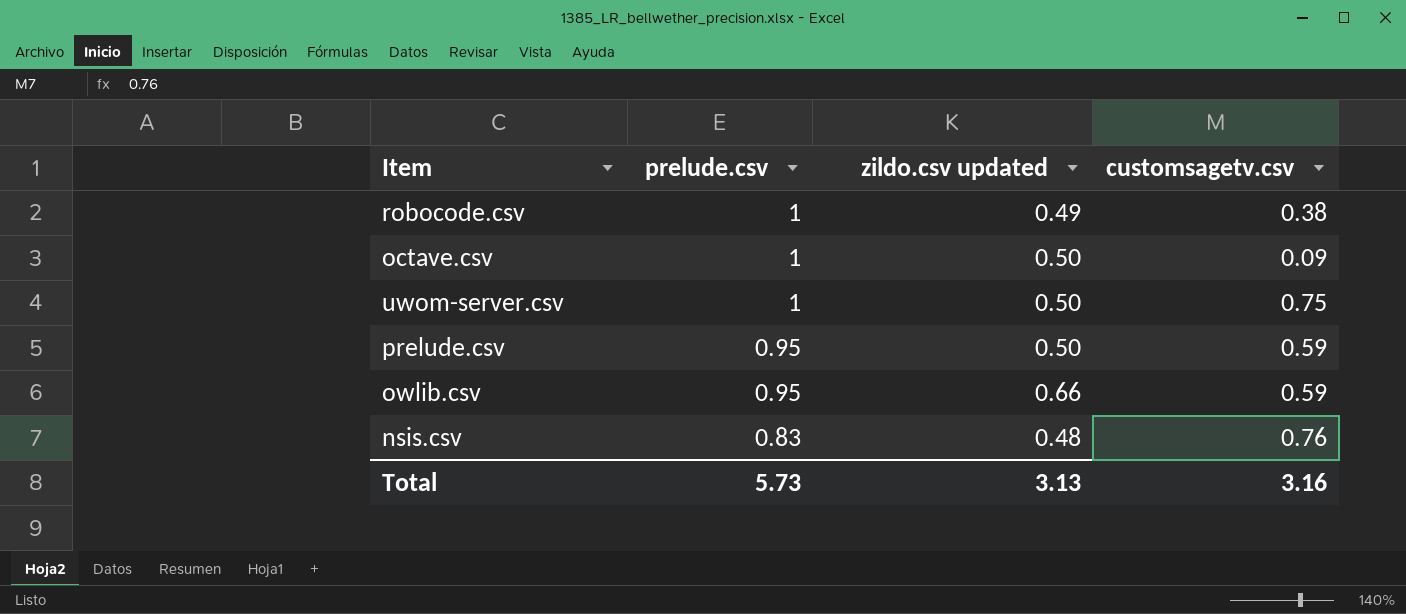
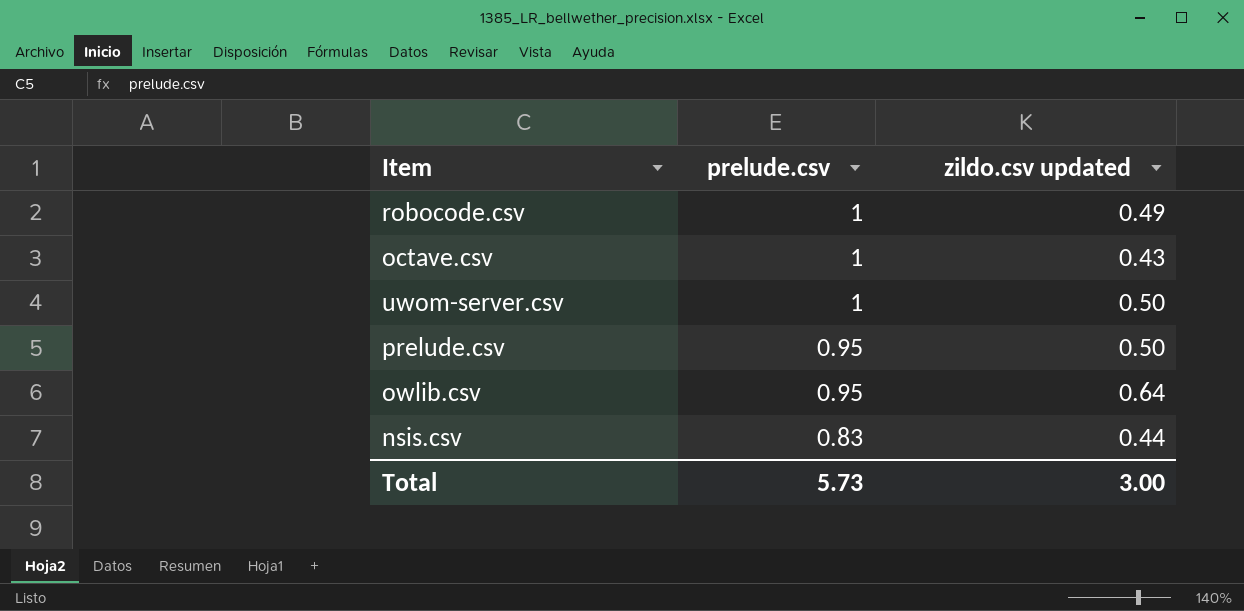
column customsagetv.csv | position: 4 -> none
octave.csv | zildo.csv updated: 0.50 -> 0.43
owlib.csv | zildo.csv updated: 0.66 -> 0.64
nsis.csv | zildo.csv updated: 0.48 -> 0.44
Total | zildo.csv updated: 3.13 -> 3.00

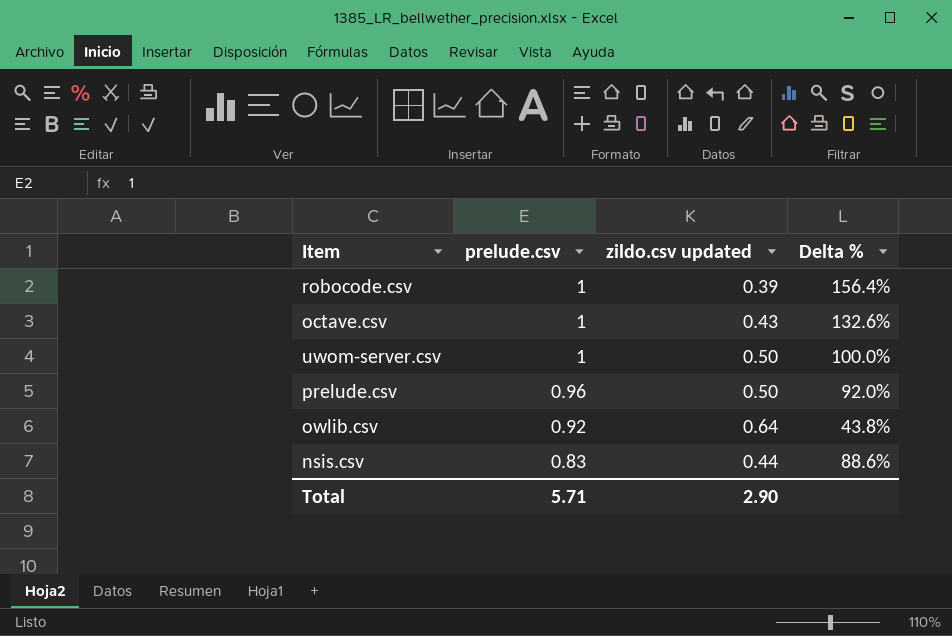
column Delta % | formula: none -> ([prelude.csv] - [zildo.csv updated]) / [zildo.csv updated]
robocode.csv | zildo.csv updated: 0.49 -> 0.39
prelude.csv | prelude.csv: 0.95 -> 0.96
owlib.csv | prelude.csv: 0.95 -> 0.92
Total | prelude.csv: 5.73 -> 5.71
Total | zildo.csv updated: 3.00 -> 2.90

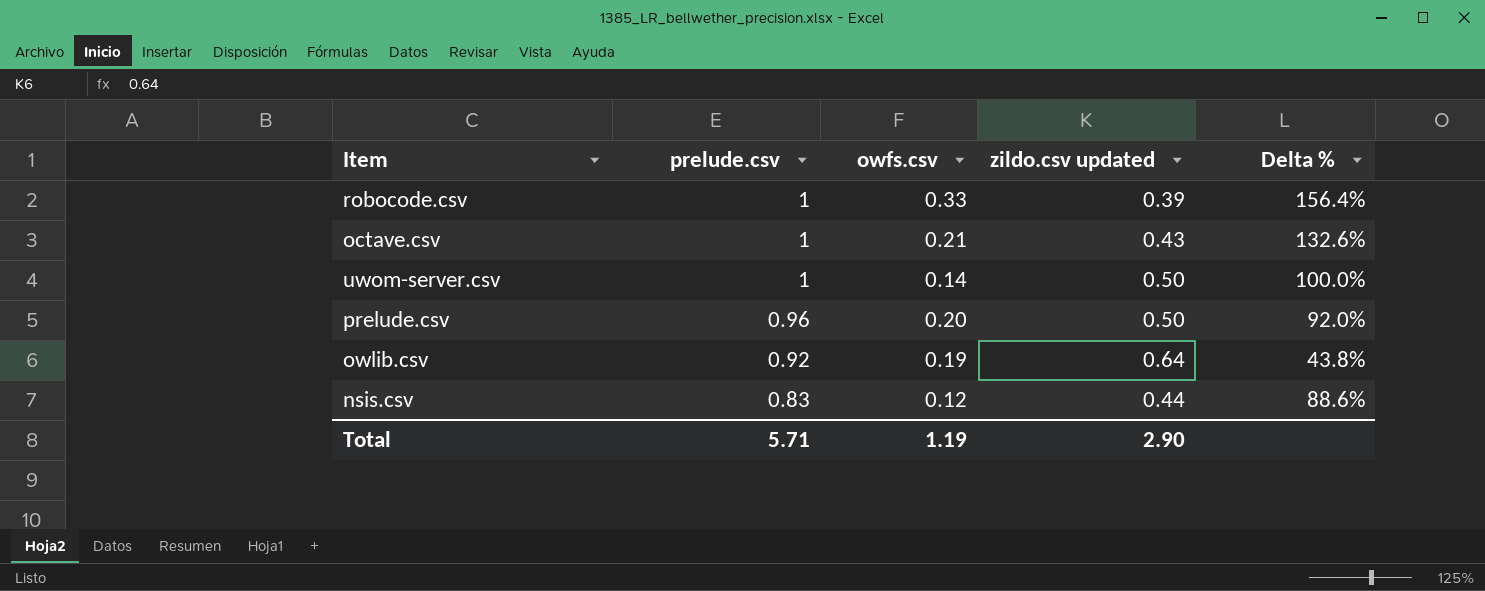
column owfs.csv | position: none -> 3

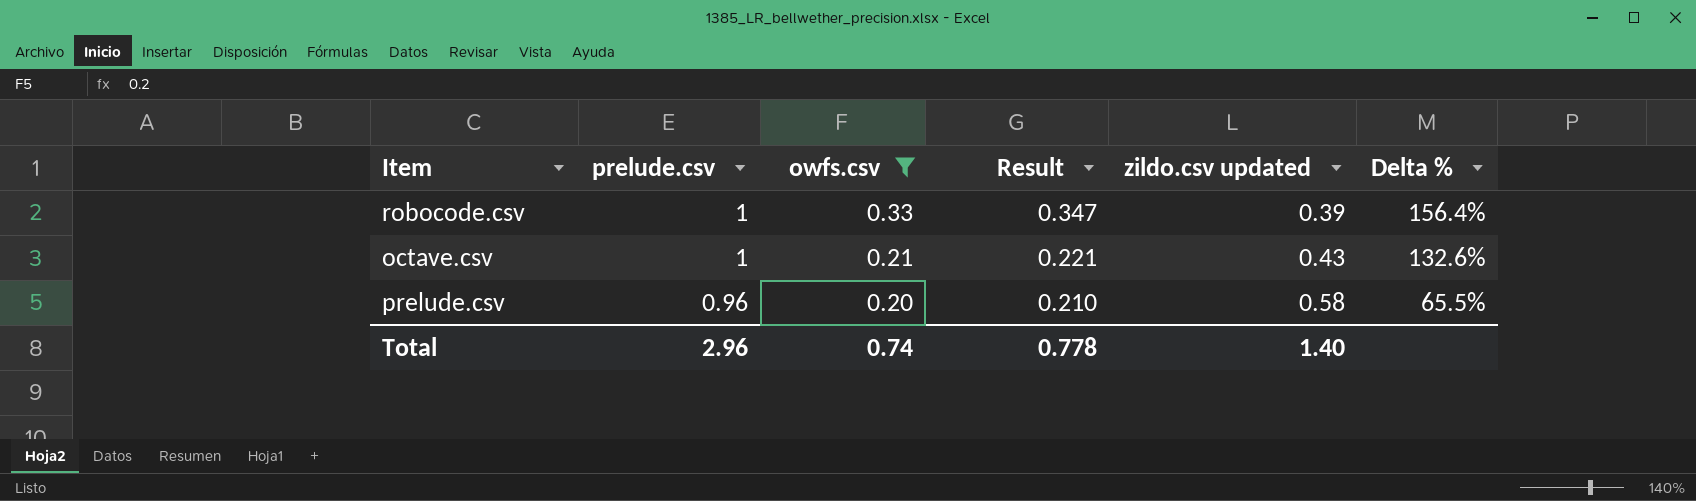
filter: none -> owfs.csv >= 0.20
column Result | formula: none -> [owfs.csv] * 1.05
prelude.csv | zildo.csv updated: 0.50 -> 0.58
prelude.csv | Delta %: 92.0% -> 65.5%
Total | prelude.csv: 5.71 -> 2.96
Total | owfs.csv: 1.19 -> 0.74
Total | zildo.csv updated: 2.90 -> 1.40

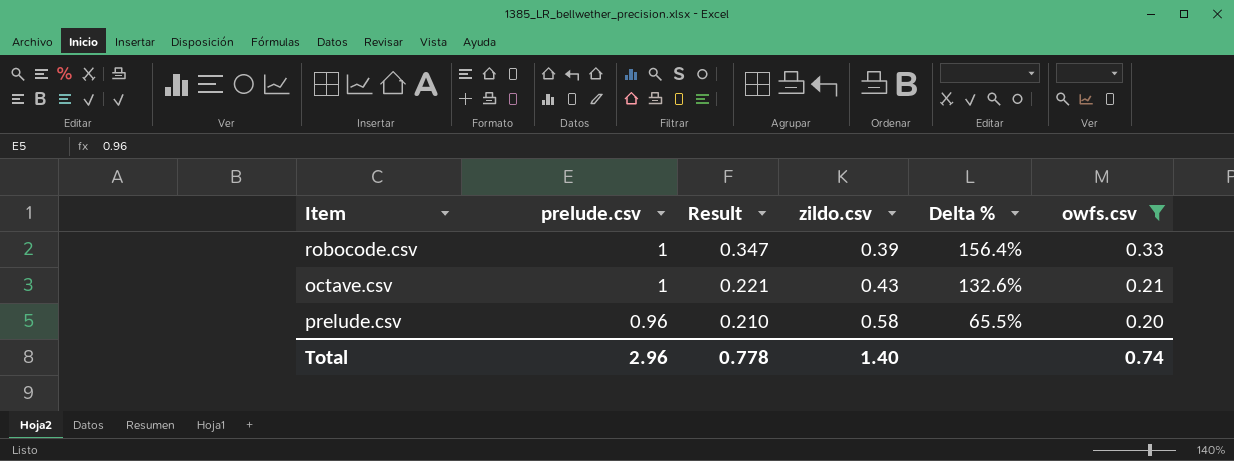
column name: zildo.csv updated -> zildo.csv
column owfs.csv | position: 3 -> 6

